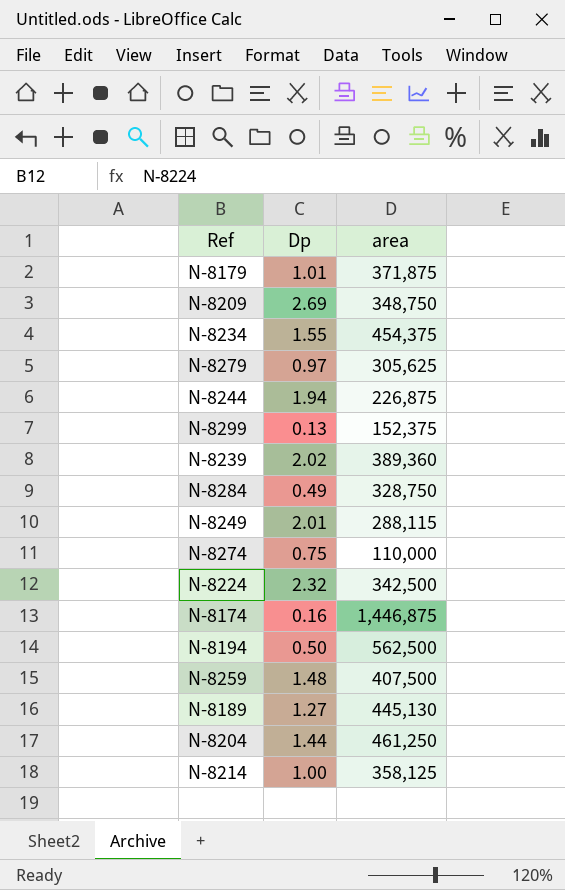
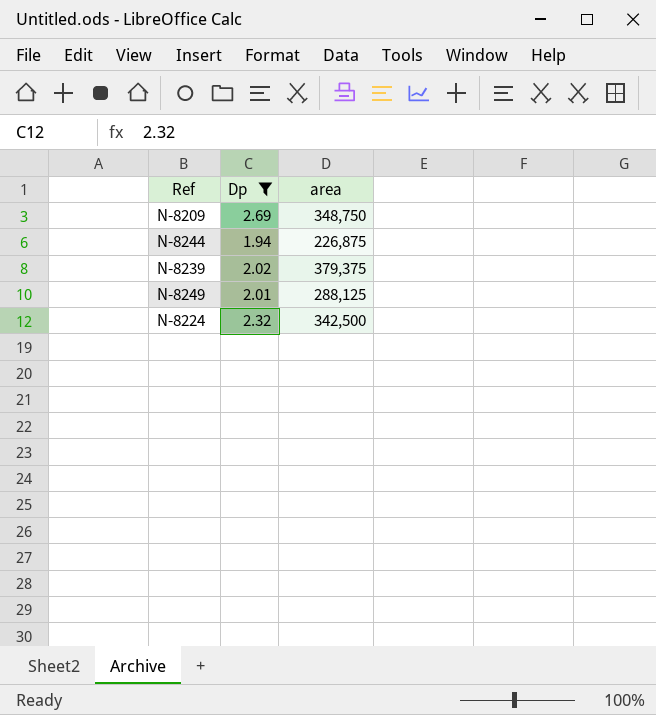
filter: none -> Dp >= 1.94
N-8239 | area: 389,360 -> 379,375
N-8249 | area: 288,115 -> 288,125

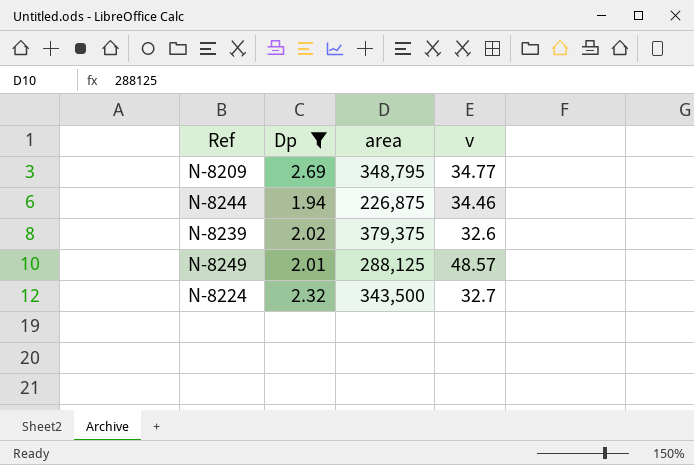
column v | position: none -> 4
N-8209 | area: 348,750 -> 348,795
N-8224 | area: 342,500 -> 343,500

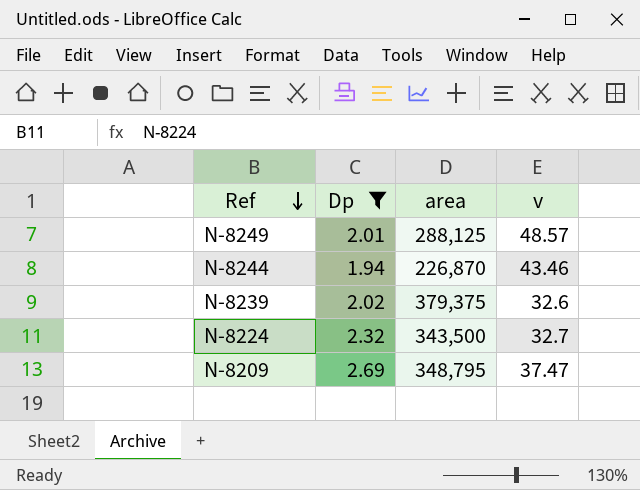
row order: none -> Ref descending
N-8244 | area: 226,875 -> 226,870
N-8244 | v: 34.46 -> 43.46
N-8209 | v: 34.77 -> 37.47

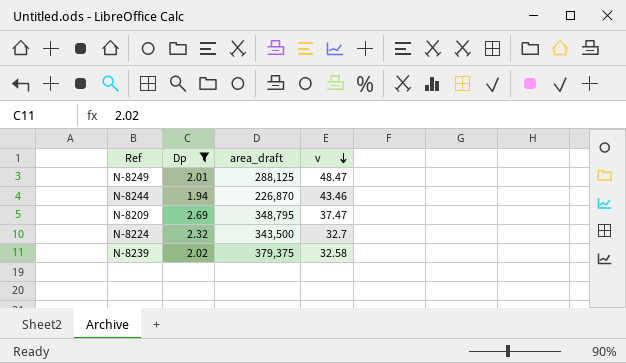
row order: Ref descending -> v descending
column name: area -> area_draft
N-8249 | v: 48.57 -> 48.47
N-8239 | v: 32.6 -> 32.58

